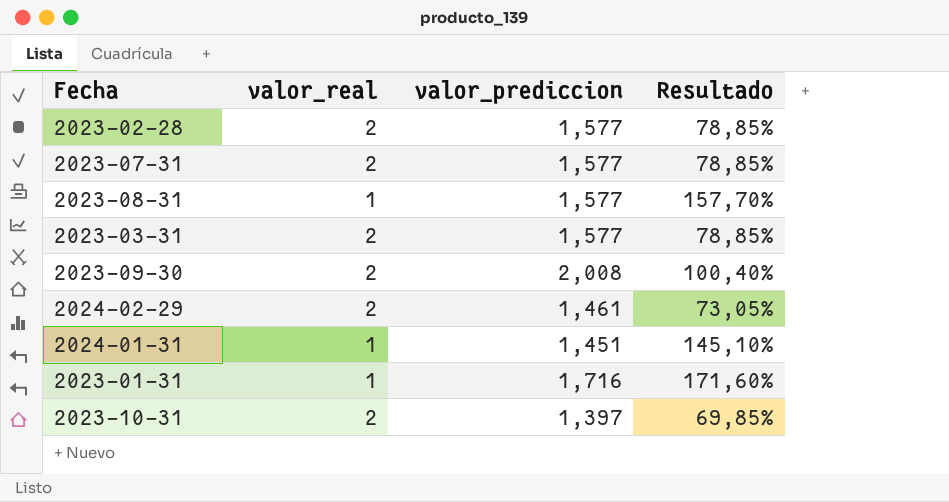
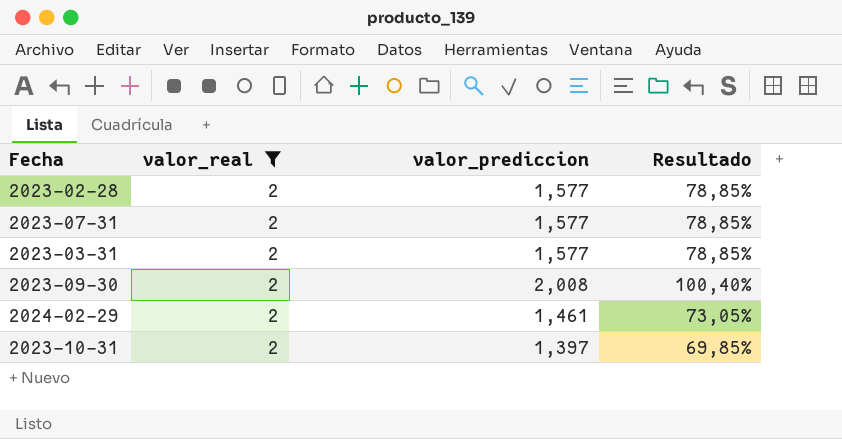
filter: none -> valor_real = 2

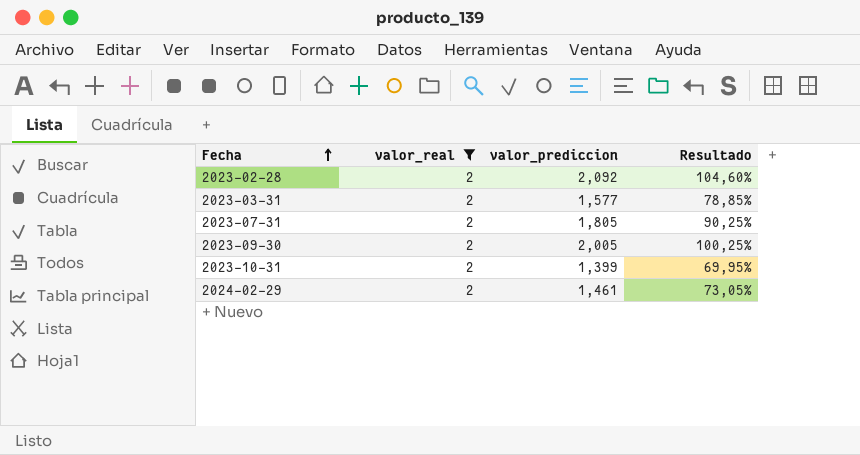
row order: none -> Fecha ascending
2023-02-28 | valor_prediccion: 1,577 -> 2,092
2023-02-28 | Resultado: 78,85% -> 104,60%
2023-07-31 | valor_prediccion: 1,577 -> 1,805
2023-07-31 | Resultado: 78,85% -> 90,25%
2023-09-30 | valor_prediccion: 2,008 -> 2,005
2023-09-30 | Resultado: 100,40% -> 100,25%
2023-10-31 | valor_prediccion: 1,397 -> 1,399
2023-10-31 | Resultado: 69,85% -> 69,95%

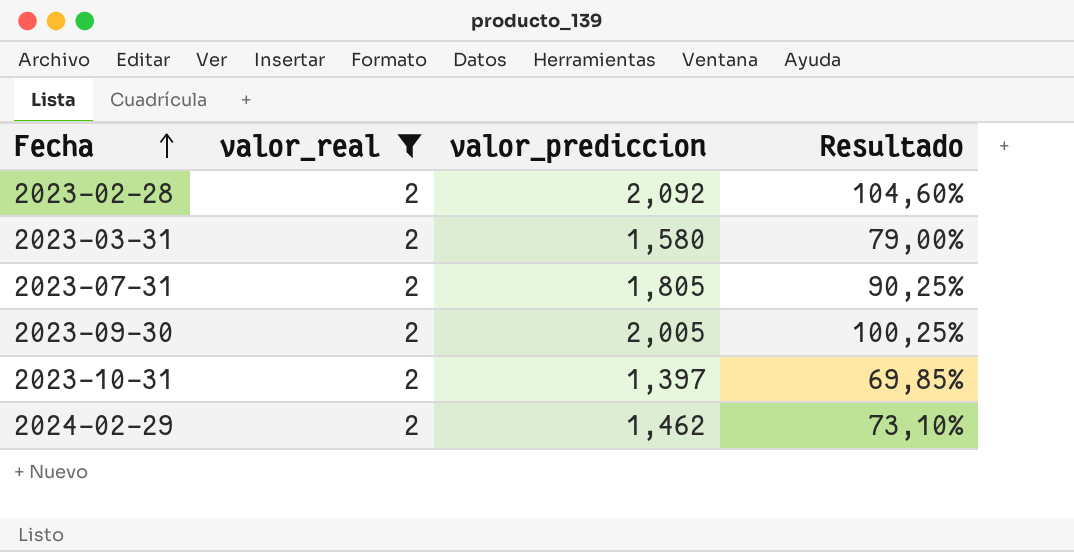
2023-03-31 | valor_prediccion: 1,577 -> 1,580
2023-03-31 | Resultado: 78,85% -> 79,00%
2023-10-31 | valor_prediccion: 1,399 -> 1,397
2023-10-31 | Resultado: 69,95% -> 69,85%
2024-02-29 | valor_prediccion: 1,461 -> 1,462
2024-02-29 | Resultado: 73,05% -> 73,10%

